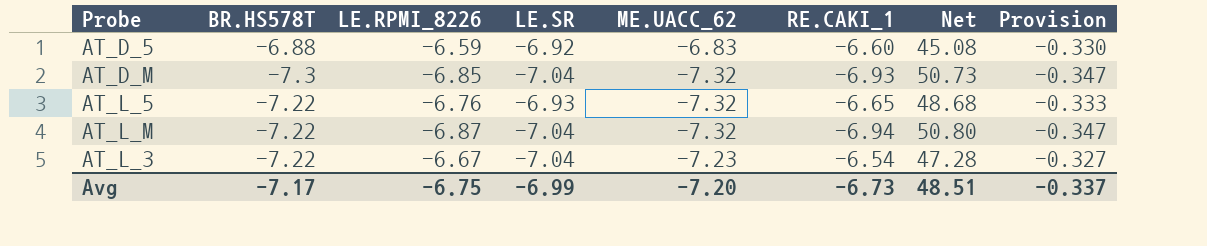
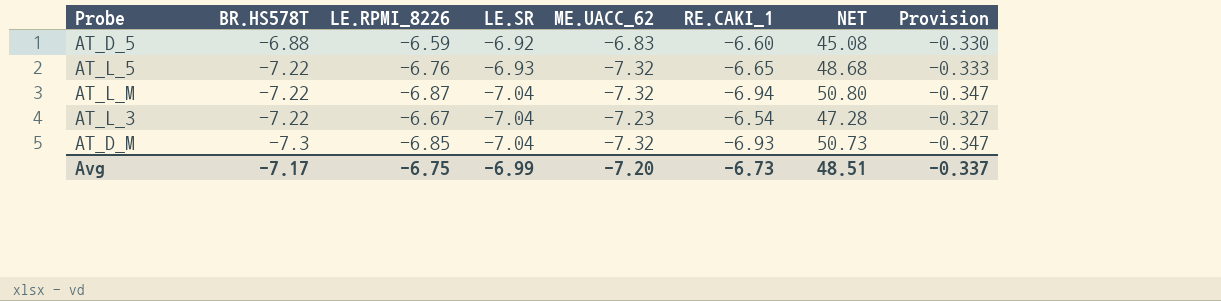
row order: none -> BR.HS578T descending
column name: Net -> NET

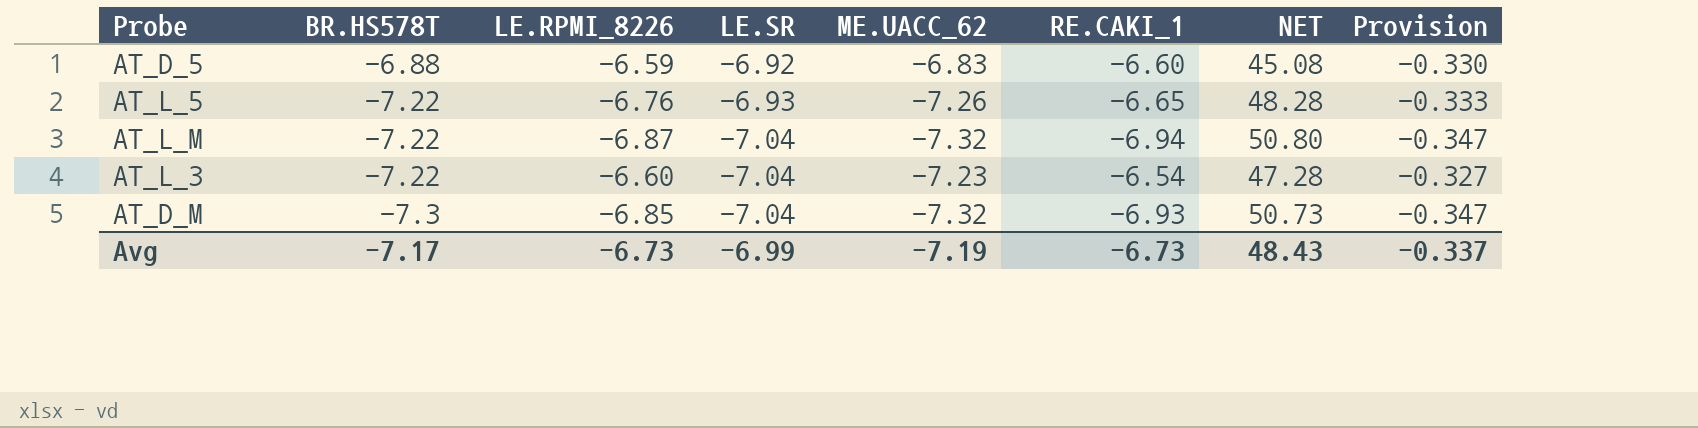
AT_L_5 | ME.UACC_62: -7.32 -> -7.26
AT_L_5 | NET: 48.68 -> 48.28
AT_L_3 | LE.RPMI_8226: -6.67 -> -6.60
Avg | LE.RPMI_8226: -6.75 -> -6.73
Avg | ME.UACC_62: -7.20 -> -7.19
Avg | NET: 48.51 -> 48.43

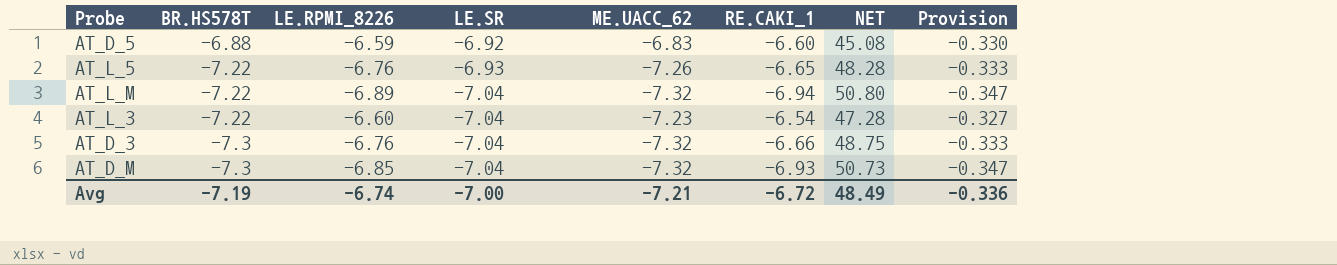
AT_L_M | LE.RPMI_8226: -6.87 -> -6.89
row AT_D_3: none -> -7.3 | -6.76 | -7.04 | -7.32 | -6.66 | 48.75 | -0.333
Avg | BR.HS578T: -7.17 -> -7.19
Avg | LE.RPMI_8226: -6.73 -> -6.74
Avg | LE.SR: -6.99 -> -7.00
Avg | ME.UACC_62: -7.19 -> -7.21
Avg | RE.CAKI_1: -6.73 -> -6.72
Avg | NET: 48.43 -> 48.49
Avg | Provision: -0.337 -> -0.336

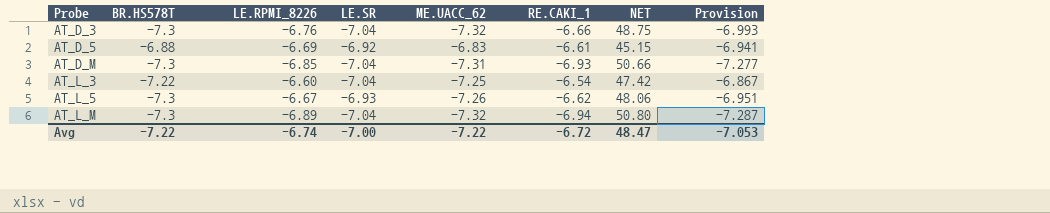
row order: BR.HS578T descending -> Probe ascending
column Provision | formula: [RE.CAKI_1] * 0.05 -> [RE.CAKI_1] * 1.05
AT_D_5 | LE.RPMI_8226: -6.59 -> -6.69
AT_D_5 | RE.CAKI_1: -6.60 -> -6.61
AT_D_5 | NET: 45.08 -> 45.15
AT_D_M | ME.UACC_62: -7.32 -> -7.31
AT_D_M | NET: 50.73 -> 50.66
AT_L_3 | ME.UACC_62: -7.23 -> -7.25
AT_L_3 | NET: 47.28 -> 47.42
AT_L_5 | BR.HS578T: -7.22 -> -7.3
AT_L_5 | LE.RPMI_8226: -6.76 -> -6.67
AT_L_5 | RE.CAKI_1: -6.65 -> -6.62
AT_L_5 | NET: 48.28 -> 48.06
AT_L_M | BR.HS578T: -7.22 -> -7.3
Avg | BR.HS578T: -7.19 -> -7.22
Avg | ME.UACC_62: -7.21 -> -7.22
Avg | NET: 48.49 -> 48.47
Avg | Provision: -0.336 -> -7.053

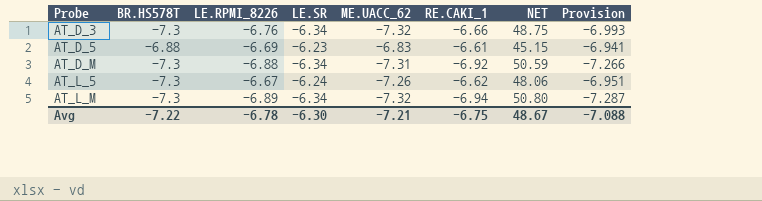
row AT_L_3: -7.22 | -6.60 | -7.04 | -7.25 | -6.54 | 47.42 | -6.867 -> none
AT_D_3 | LE.SR: -7.04 -> -6.34
AT_D_5 | LE.SR: -6.92 -> -6.23
AT_D_M | LE.RPMI_8226: -6.85 -> -6.88
AT_D_M | LE.SR: -7.04 -> -6.34
AT_D_M | RE.CAKI_1: -6.93 -> -6.92
AT_D_M | NET: 50.66 -> 50.59
AT_D_M | Provision: -7.277 -> -7.266
AT_L_5 | LE.SR: -6.93 -> -6.24
AT_L_M | LE.SR: -7.04 -> -6.34
Avg | LE.RPMI_8226: -6.74 -> -6.78
Avg | LE.SR: -7.00 -> -6.30
Avg | ME.UACC_62: -7.22 -> -7.21
Avg | RE.CAKI_1: -6.72 -> -6.75
Avg | NET: 48.47 -> 48.67
Avg | Provision: -7.053 -> -7.088

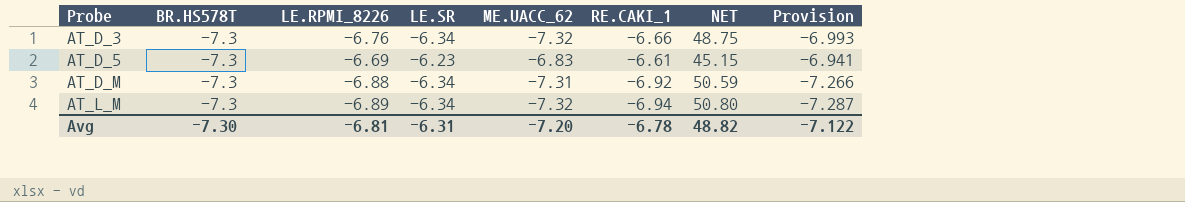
row AT_L_5: -7.3 | -6.67 | -6.24 | -7.26 | -6.62 | 48.06 | -6.951 -> none
AT_D_5 | BR.HS578T: -6.88 -> -7.3
Avg | BR.HS578T: -7.22 -> -7.30
Avg | LE.RPMI_8226: -6.78 -> -6.81
Avg | LE.SR: -6.30 -> -6.31
Avg | ME.UACC_62: -7.21 -> -7.20
Avg | RE.CAKI_1: -6.75 -> -6.78
Avg | NET: 48.67 -> 48.82
Avg | Provision: -7.088 -> -7.122

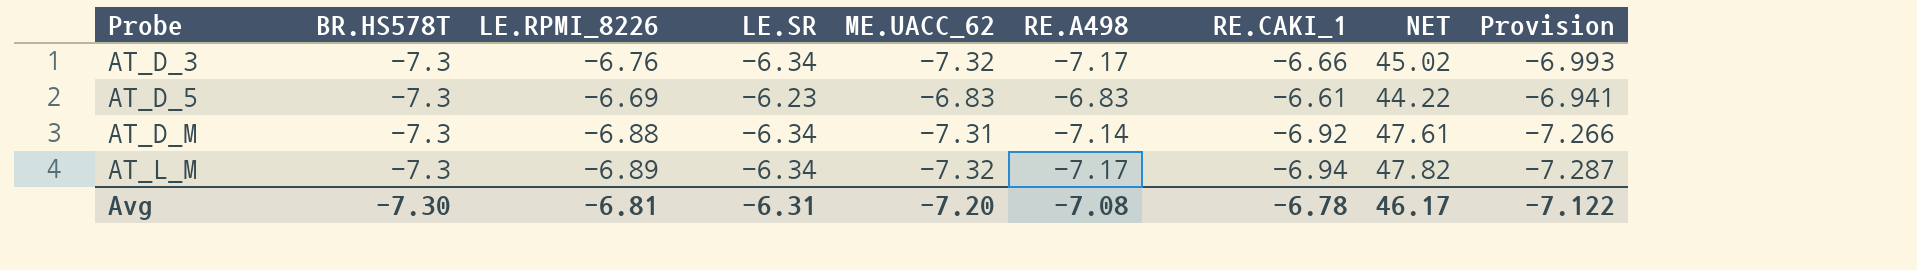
column RE.A498 | position: none -> 6
column NET | formula: [ME.UACC_62] * [RE.CAKI_1] -> [LE.RPMI_8226] * [RE.CAKI_1]
Avg | NET: 48.82 -> 46.17

